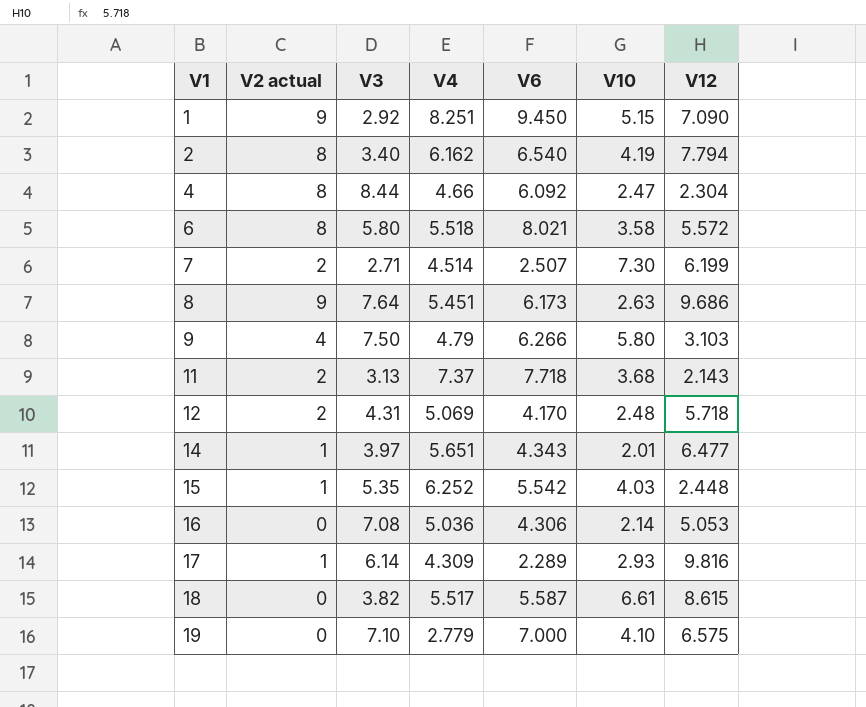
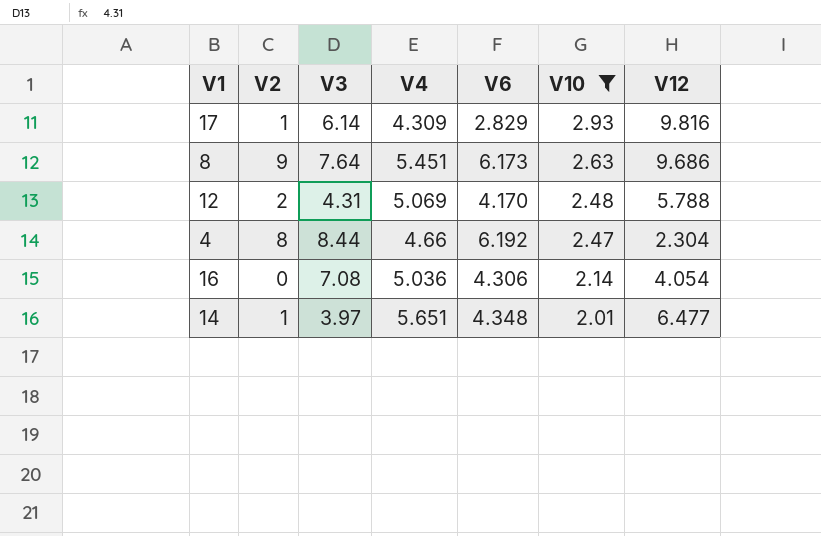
filter: none -> V10 <= 2.93
row order: V1 ascending -> V10 descending
column name: V2 actual -> V2
17 | V6: 2.289 -> 2.829
12 | V12: 5.718 -> 5.788
4 | V6: 6.092 -> 6.192
16 | V12: 5.053 -> 4.054
14 | V6: 4.343 -> 4.348

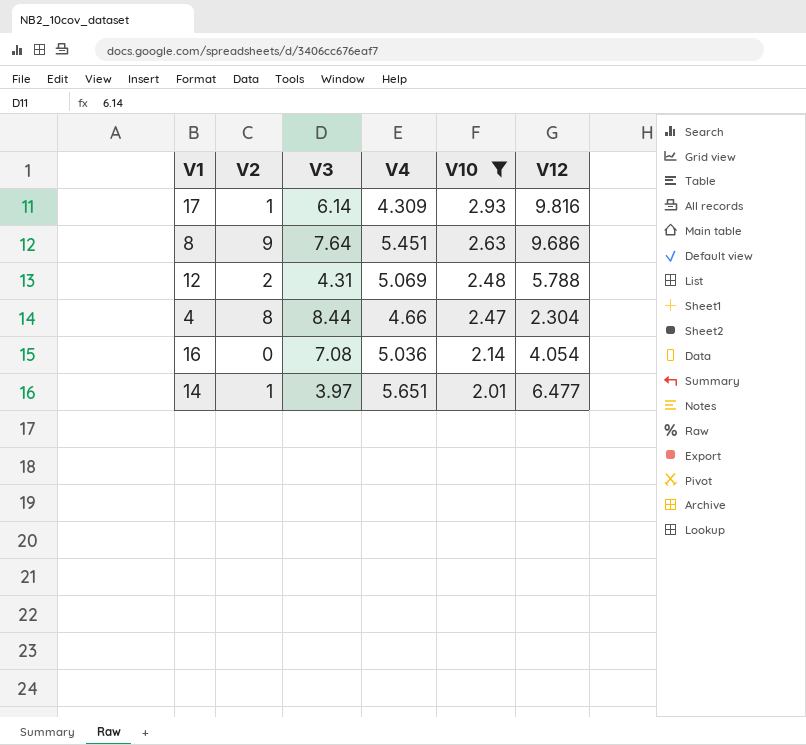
column V6 | position: 5 -> none

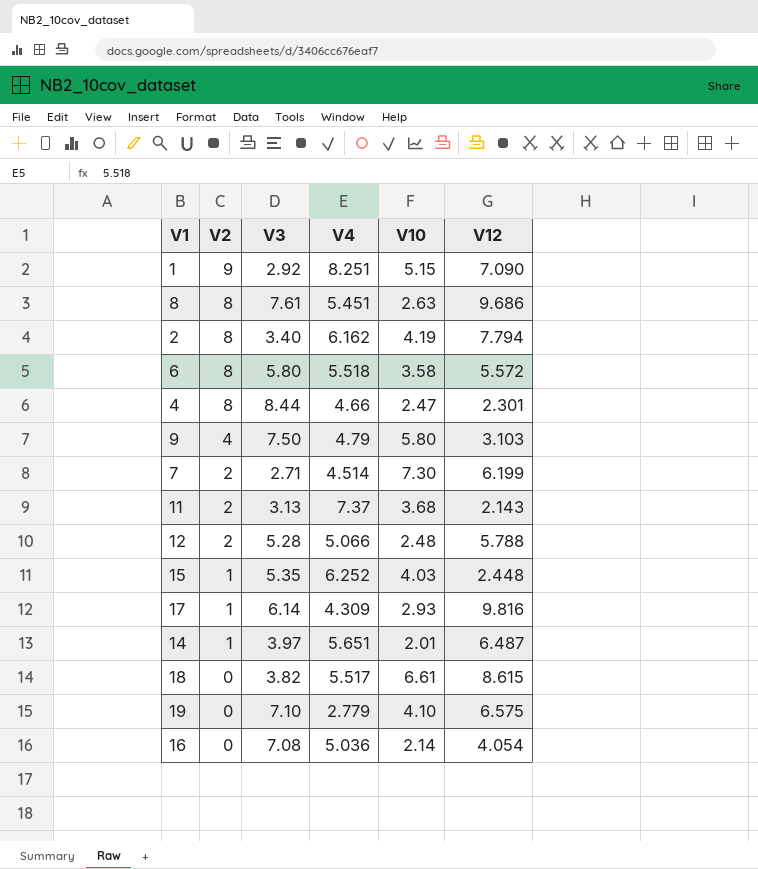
filter: V10 <= 2.93 -> none
row order: V10 descending -> V2 descending
8 | V2: 9 -> 8
8 | V3: 7.64 -> 7.61
4 | V12: 2.304 -> 2.301
12 | V3: 4.31 -> 5.28
12 | V4: 5.069 -> 5.066
14 | V12: 6.477 -> 6.487

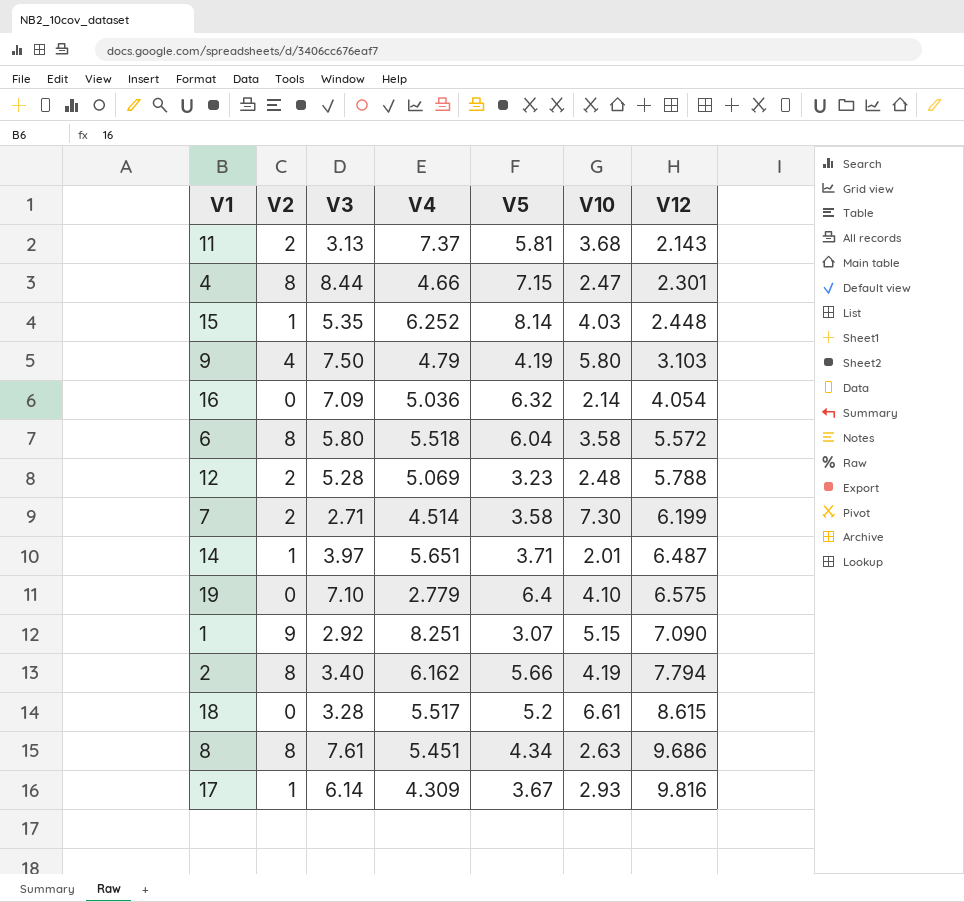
row order: V2 descending -> V12 ascending
column V5 | position: none -> 5
16 | V3: 7.08 -> 7.09
12 | V4: 5.066 -> 5.069
18 | V3: 3.82 -> 3.28

